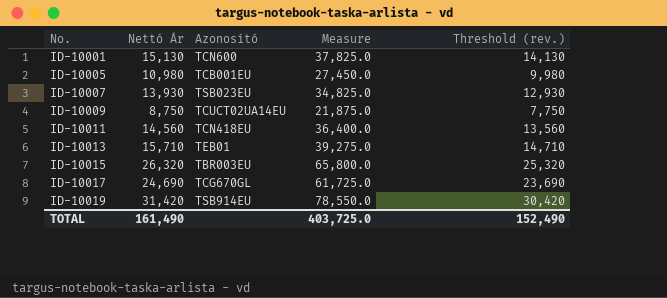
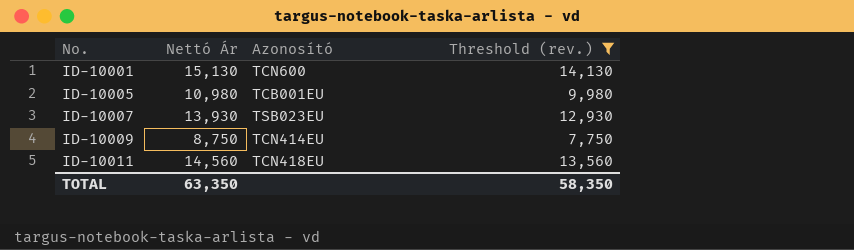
filter: none -> Threshold (rev.) <= 14,130
column Measure | formula: [Nettó Ár] * 2.5 -> none
ID-10009 | Azonosító: TCUCT02UA14EU -> TCN414EU
TOTAL | Nettó Ár: 161,490 -> 63,350
TOTAL | Threshold (rev.): 152,490 -> 58,350

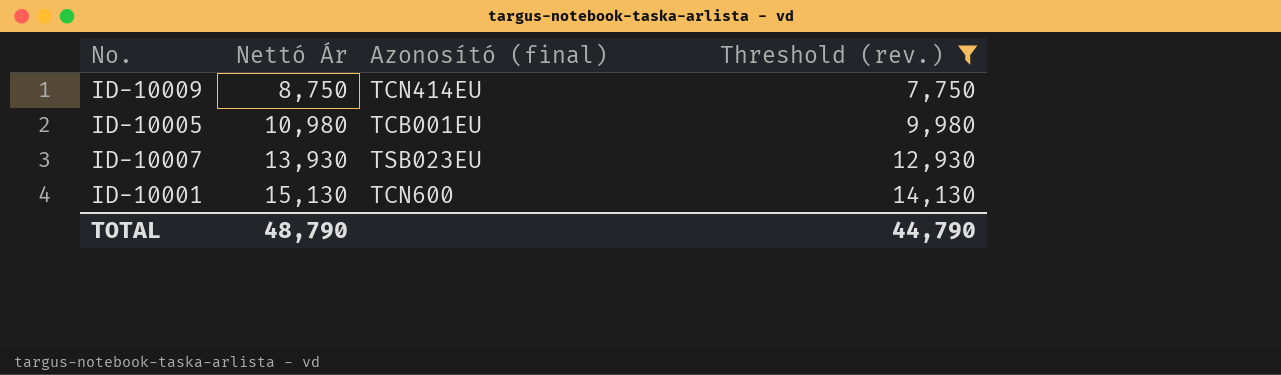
row order: No. ascending -> Nettó Ár ascending
column name: Azonosító -> Azonosító (final)
row ID-10011: 14,560 | TCN418EU | 13,560 -> none
TOTAL | Nettó Ár: 63,350 -> 48,790
TOTAL | Threshold (rev.): 58,350 -> 44,790

